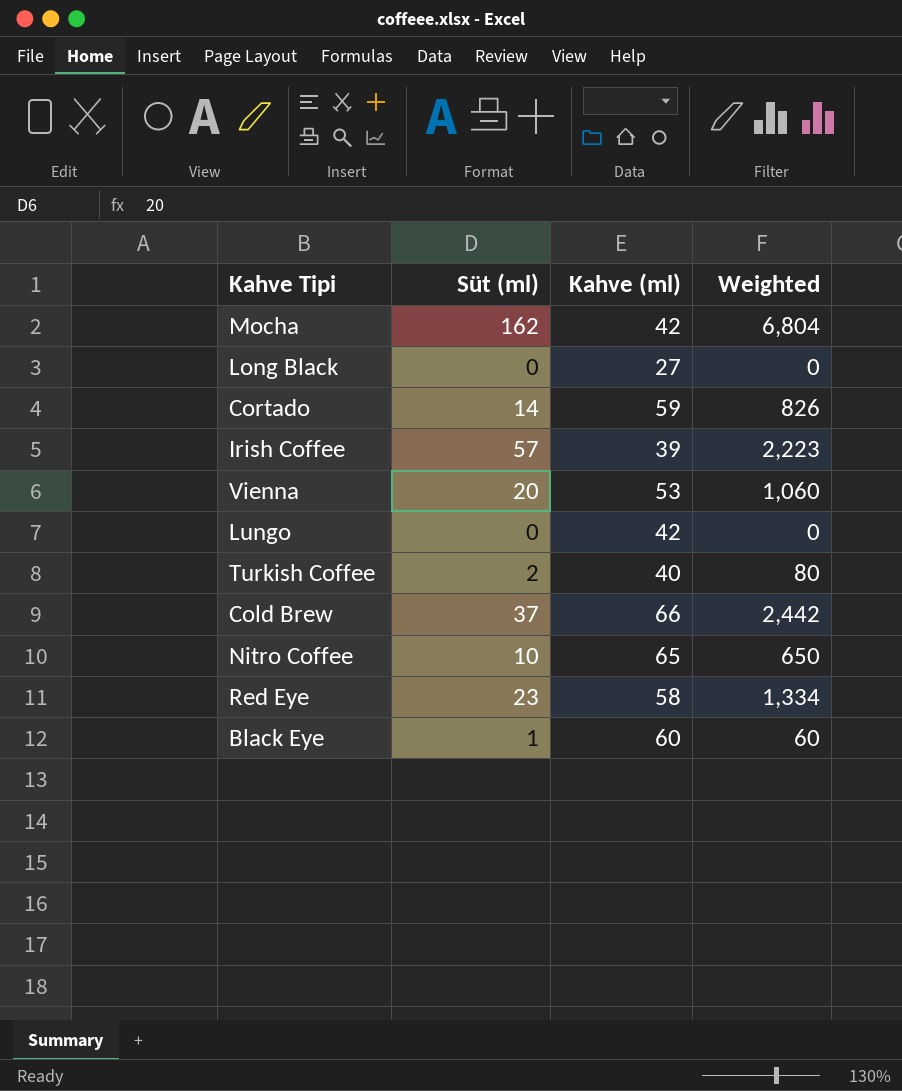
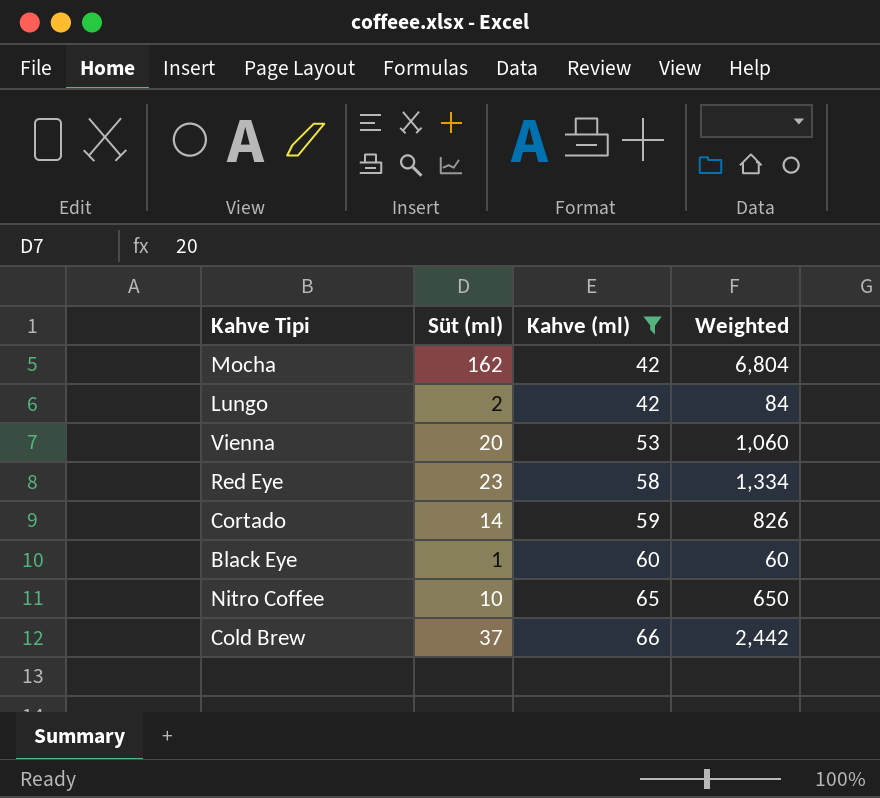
filter: none -> Kahve (ml) >= 42
row order: none -> Kahve (ml) ascending
Lungo | Süt (ml): 0 -> 2
Lungo | Weighted: 0 -> 84

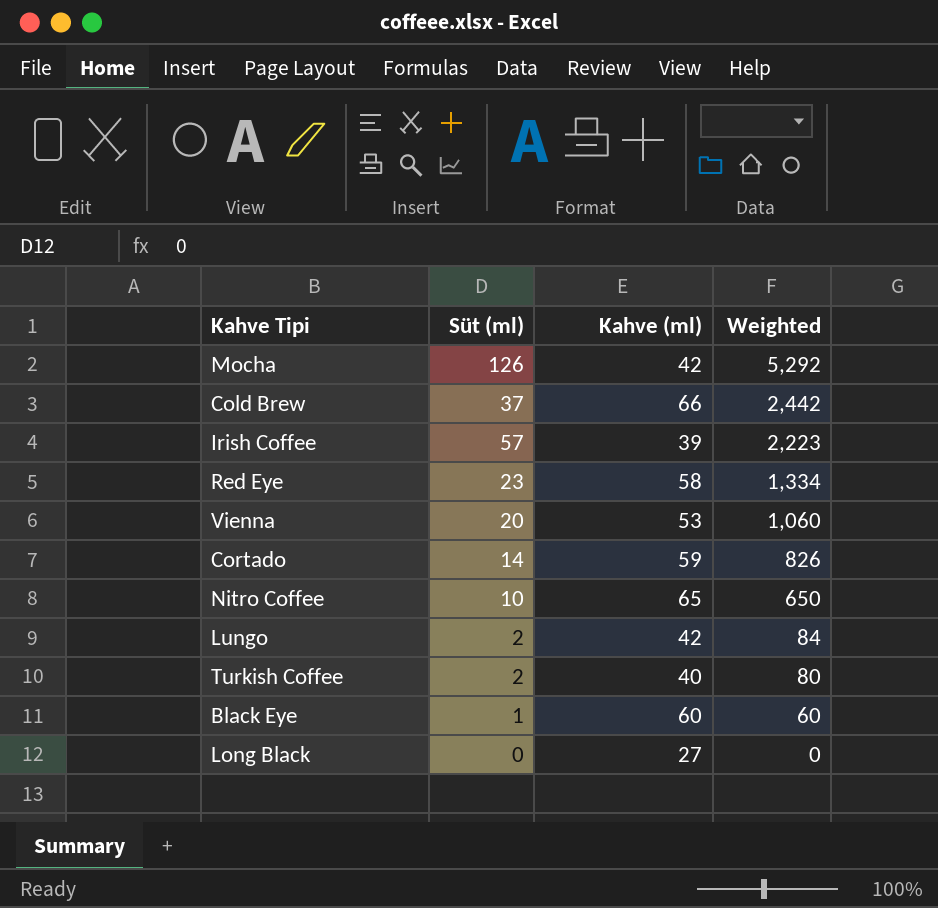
filter: Kahve (ml) >= 42 -> none
row order: Kahve (ml) ascending -> Weighted descending
Mocha | Süt (ml): 162 -> 126
Mocha | Weighted: 6,804 -> 5,292

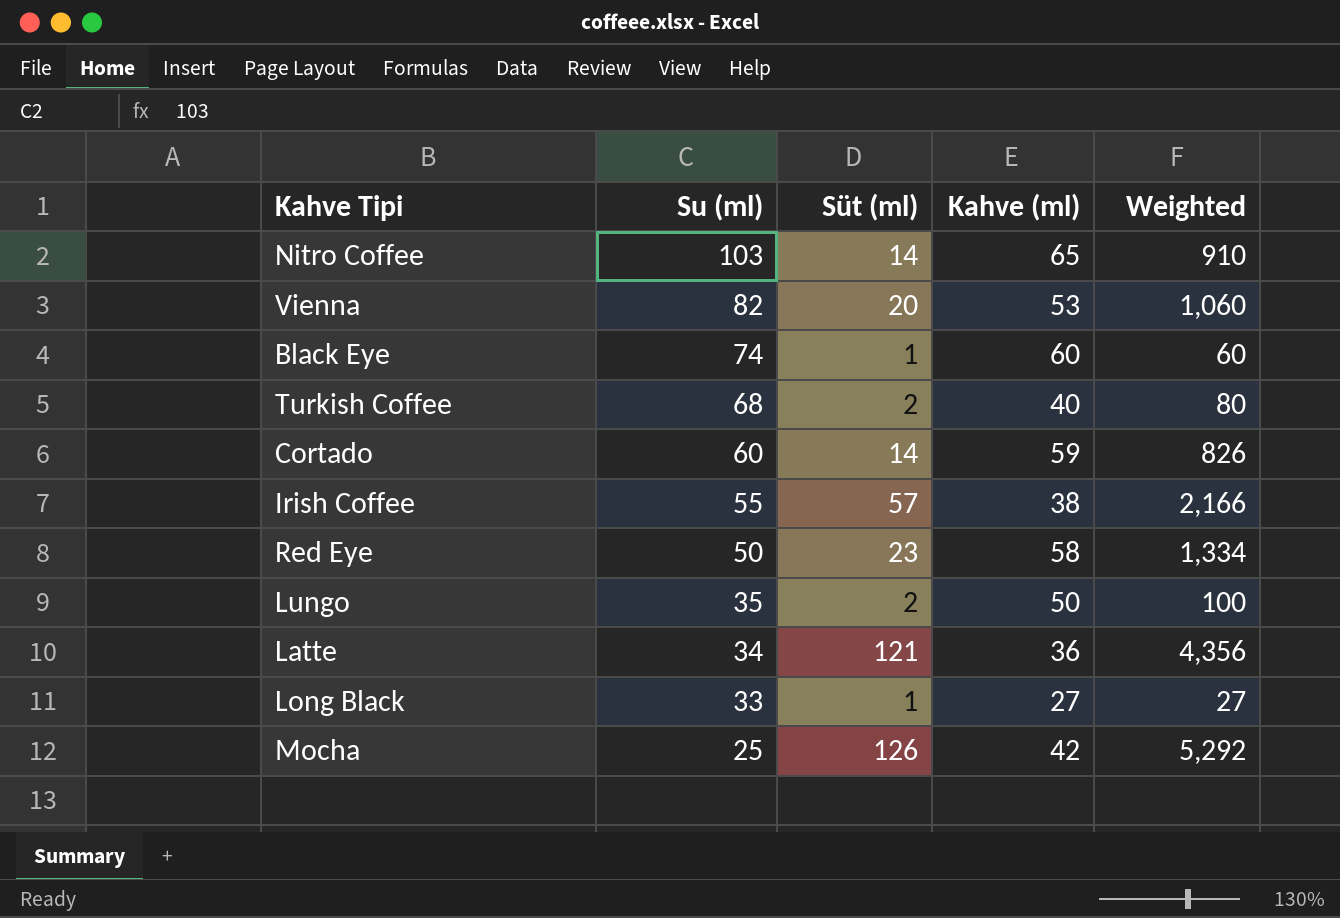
row order: Weighted descending -> Su (ml) descending
column Su (ml) | position: none -> 2
row Cold Brew: 37 | 66 | 2,442 -> none
Nitro Coffee | Süt (ml): 10 -> 14
Nitro Coffee | Weighted: 650 -> 910
Irish Coffee | Kahve (ml): 39 -> 38
Irish Coffee | Weighted: 2,223 -> 2,166
Lungo | Kahve (ml): 42 -> 50
Lungo | Weighted: 84 -> 100
row Latte: none -> 34 | 121 | 36 | 4,356
Long Black | Süt (ml): 0 -> 1
Long Black | Weighted: 0 -> 27

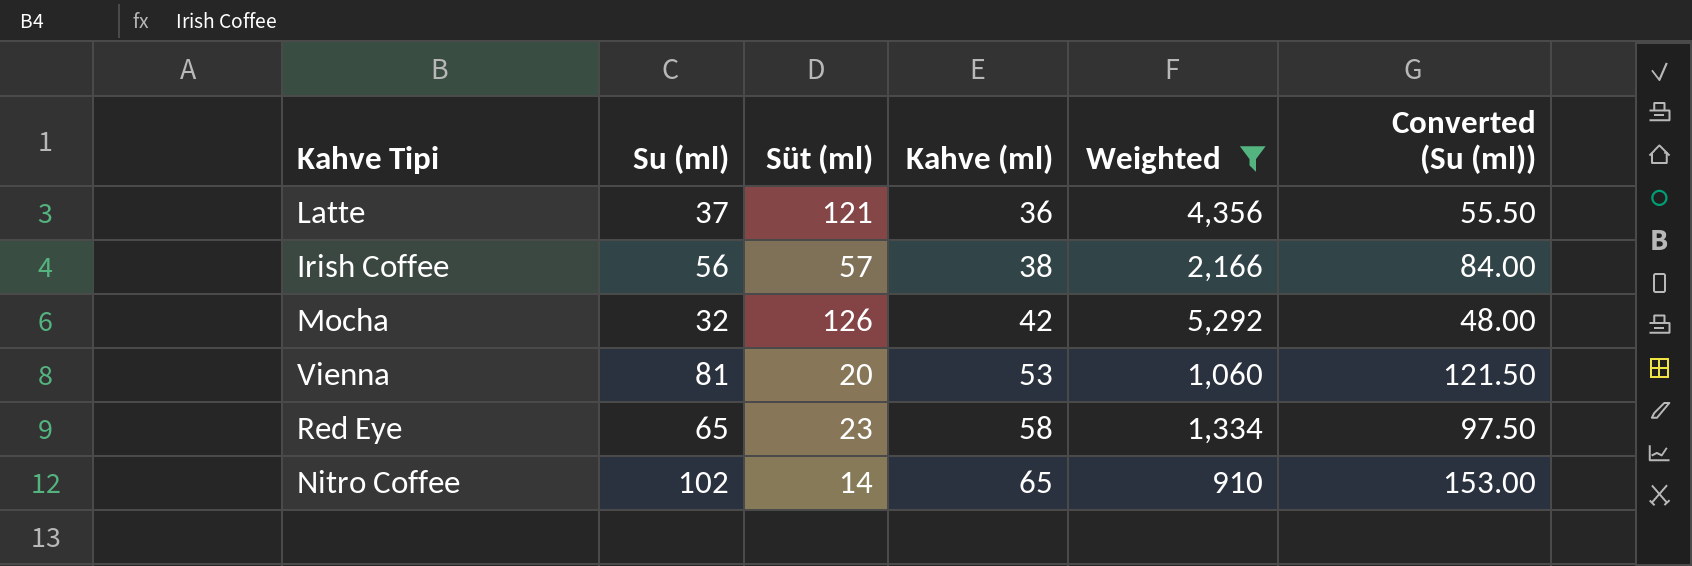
filter: none -> Weighted >= 910
row order: Su (ml) descending -> Kahve (ml) ascending
column Converted (Su (ml)) | formula: none -> [Su (ml)] * 1.5
Latte | Su (ml): 34 -> 37
Irish Coffee | Su (ml): 55 -> 56
Mocha | Su (ml): 25 -> 32
Vienna | Su (ml): 82 -> 81
Red Eye | Su (ml): 50 -> 65
Nitro Coffee | Su (ml): 103 -> 102

